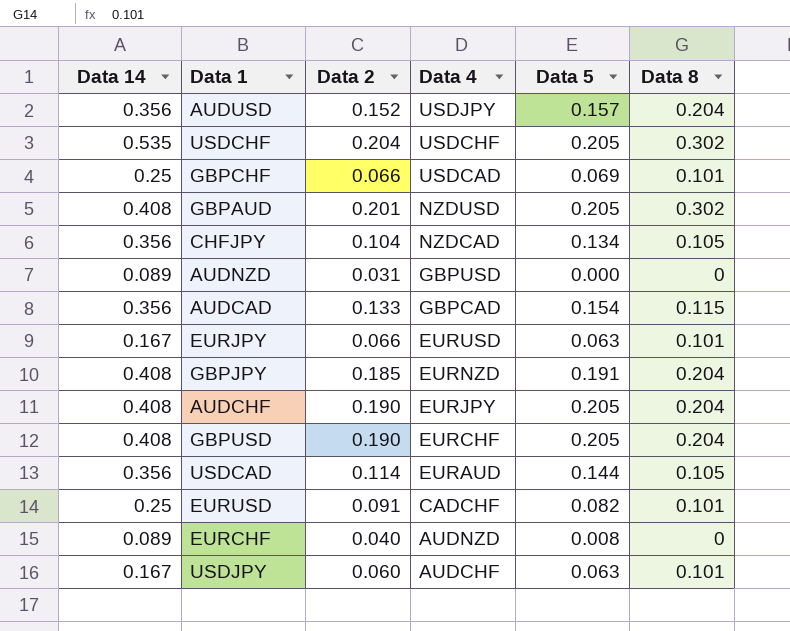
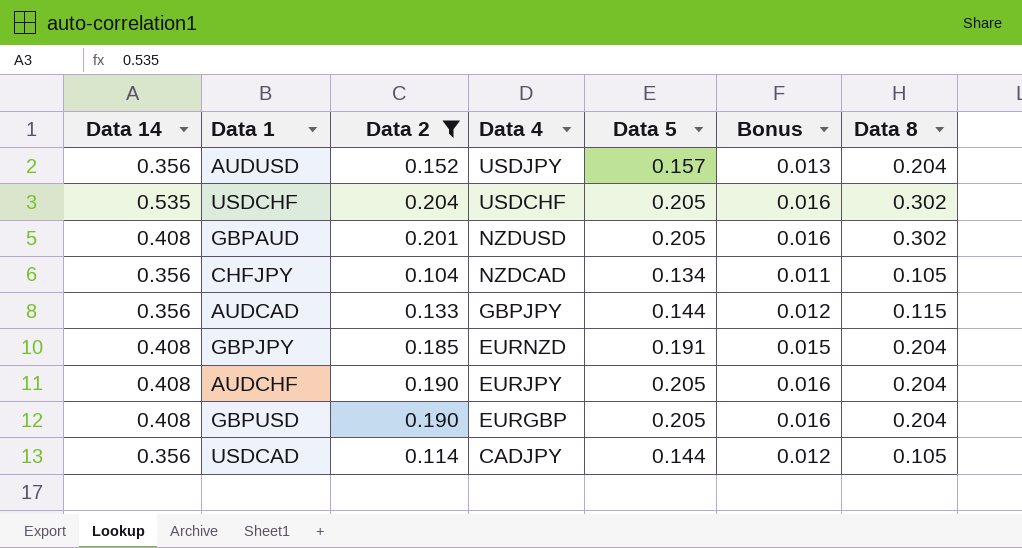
filter: none -> Data 2 >= 0.104
column Bonus | formula: none -> [Data 5] * 0.08
AUDCAD | Data 4: GBPCAD -> GBPJPY
AUDCAD | Data 5: 0.154 -> 0.144
GBPUSD | Data 4: EURCHF -> EURGBP
USDCAD | Data 4: EURAUD -> CADJPY

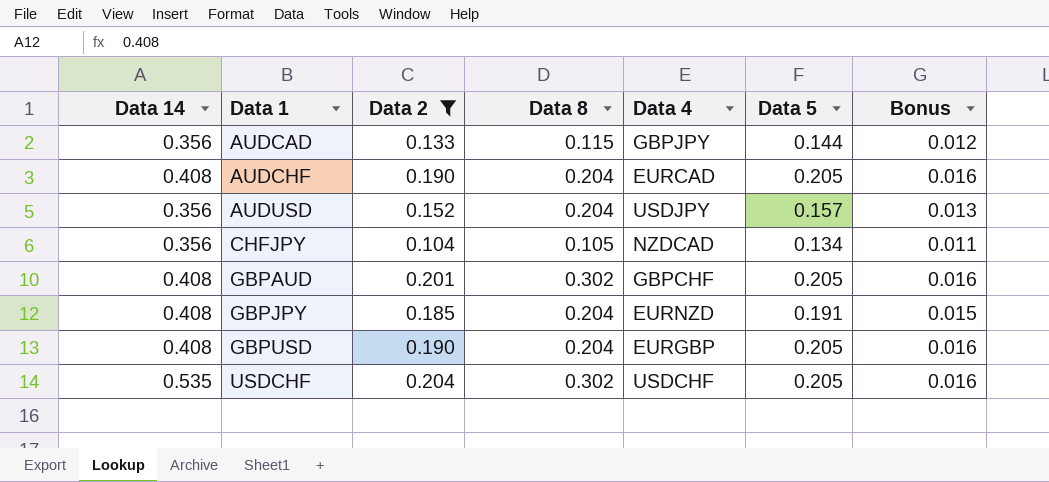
row order: Data 4 descending -> Data 1 ascending
column Data 8 | position: 7 -> 4
row USDCAD: 0.356 | 0.114 | CADJPY | 0.144 | 0.012 | 0.105 -> none
AUDCHF | Data 4: EURJPY -> EURCAD
GBPAUD | Data 4: NZDUSD -> GBPCHF

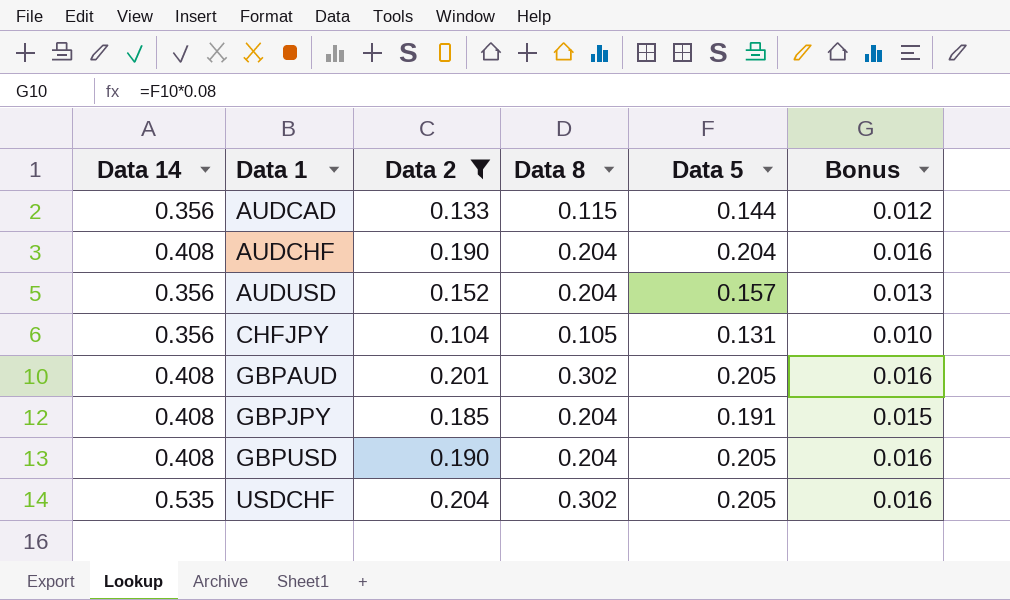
column Data 4 | position: 5 -> none
AUDCHF | Data 5: 0.205 -> 0.204
CHFJPY | Data 5: 0.134 -> 0.131
CHFJPY | Bonus: 0.011 -> 0.010

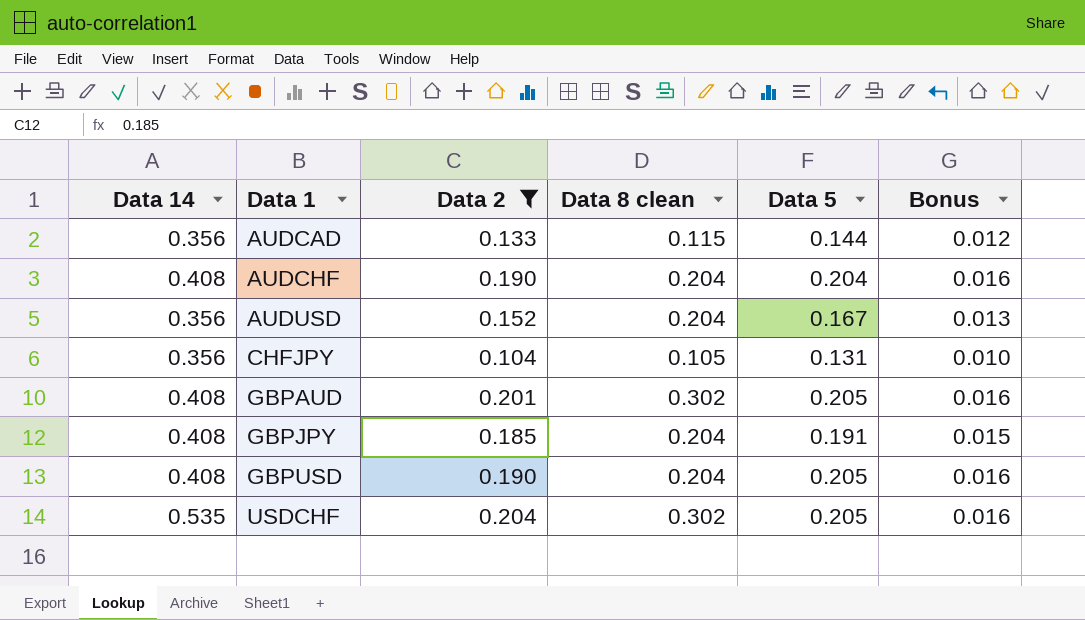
column name: Data 8 -> Data 8 clean
AUDUSD | Data 5: 0.157 -> 0.167

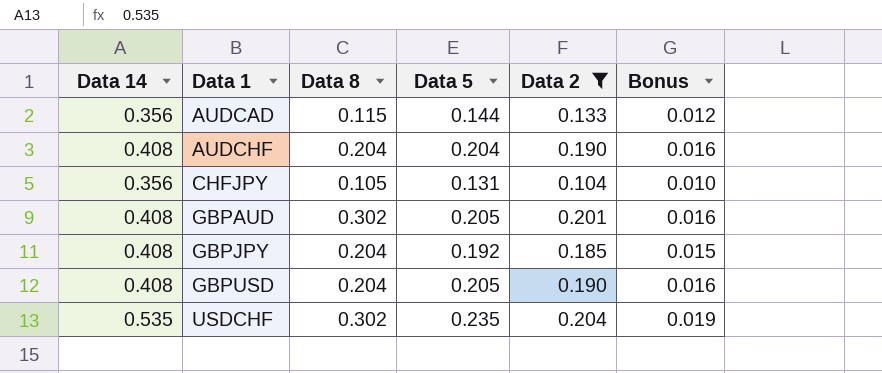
column name: Data 8 clean -> Data 8
column Data 2 | position: 3 -> 5
row AUDUSD: 0.356 | 0.152 | 0.204 | 0.167 | 0.013 -> none
GBPJPY | Data 5: 0.191 -> 0.192
USDCHF | Data 5: 0.205 -> 0.235
USDCHF | Bonus: 0.016 -> 0.019

